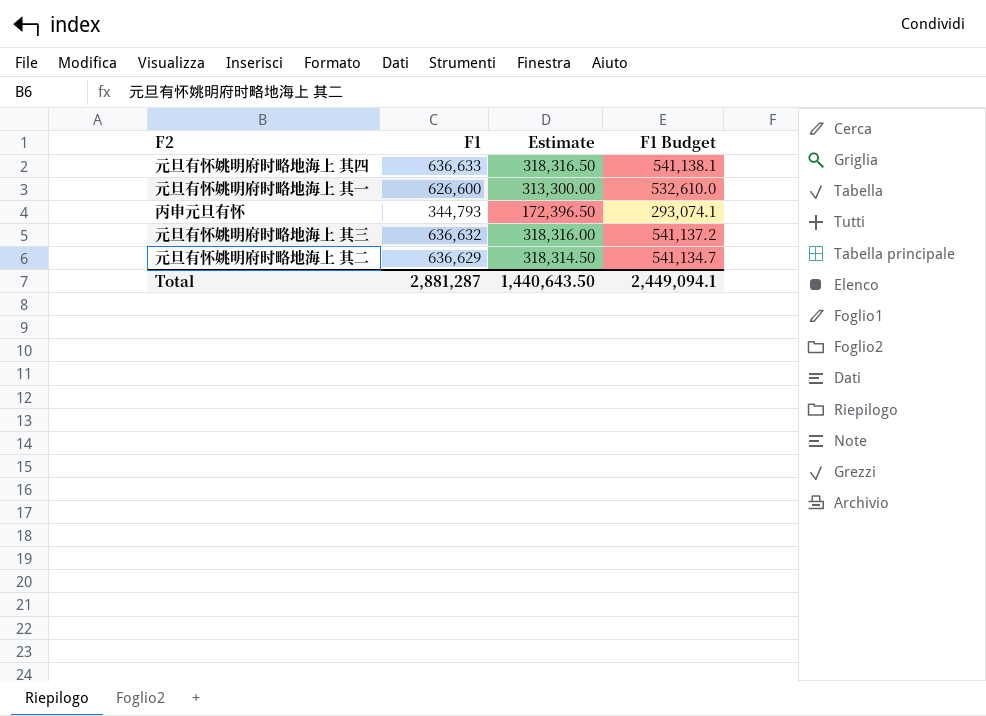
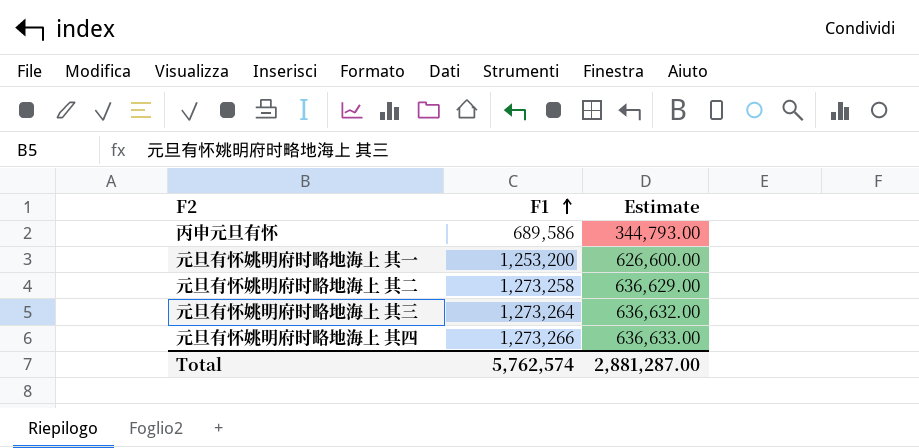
row order: none -> F1 ascending
column F1 Budget | formula: [F1] * 0.85 -> none
丙申元旦有怀 | F1: 344,793 -> 689,586
丙申元旦有怀 | Estimate: 172,396.50 -> 344,793.00
元旦有怀姚明府时略地海上 其一 | F1: 626,600 -> 1,253,200
元旦有怀姚明府时略地海上 其一 | Estimate: 313,300.00 -> 626,600.00
元旦有怀姚明府时略地海上 其二 | F1: 636,629 -> 1,273,258
元旦有怀姚明府时略地海上 其二 | Estimate: 318,314.50 -> 636,629.00
元旦有怀姚明府时略地海上 其三 | F1: 636,632 -> 1,273,264
元旦有怀姚明府时略地海上 其三 | Estimate: 318,316.00 -> 636,632.00
元旦有怀姚明府时略地海上 其四 | F1: 636,633 -> 1,273,266
元旦有怀姚明府时略地海上 其四 | Estimate: 318,316.50 -> 636,633.00
Total | F1: 2,881,287 -> 5,762,574
Total | Estimate: 1,440,643.50 -> 2,881,287.00

